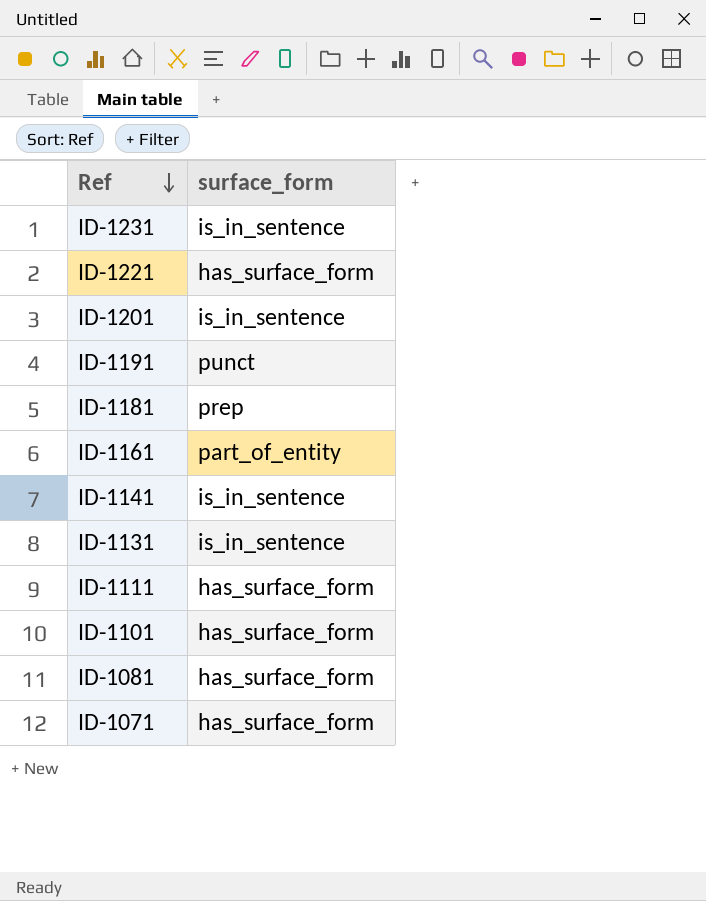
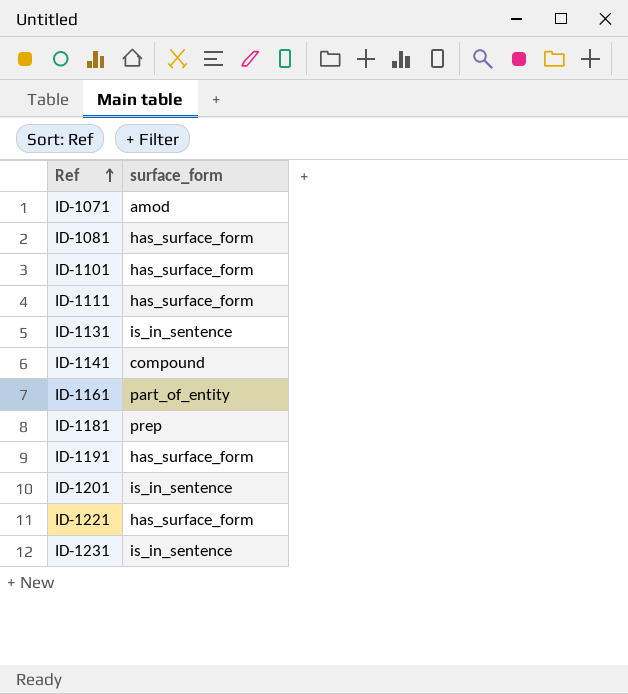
row order: Ref descending -> Ref ascending
ID-1071 | surface_form: has_surface_form -> amod
ID-1141 | surface_form: is_in_sentence -> compound
ID-1191 | surface_form: punct -> has_surface_form

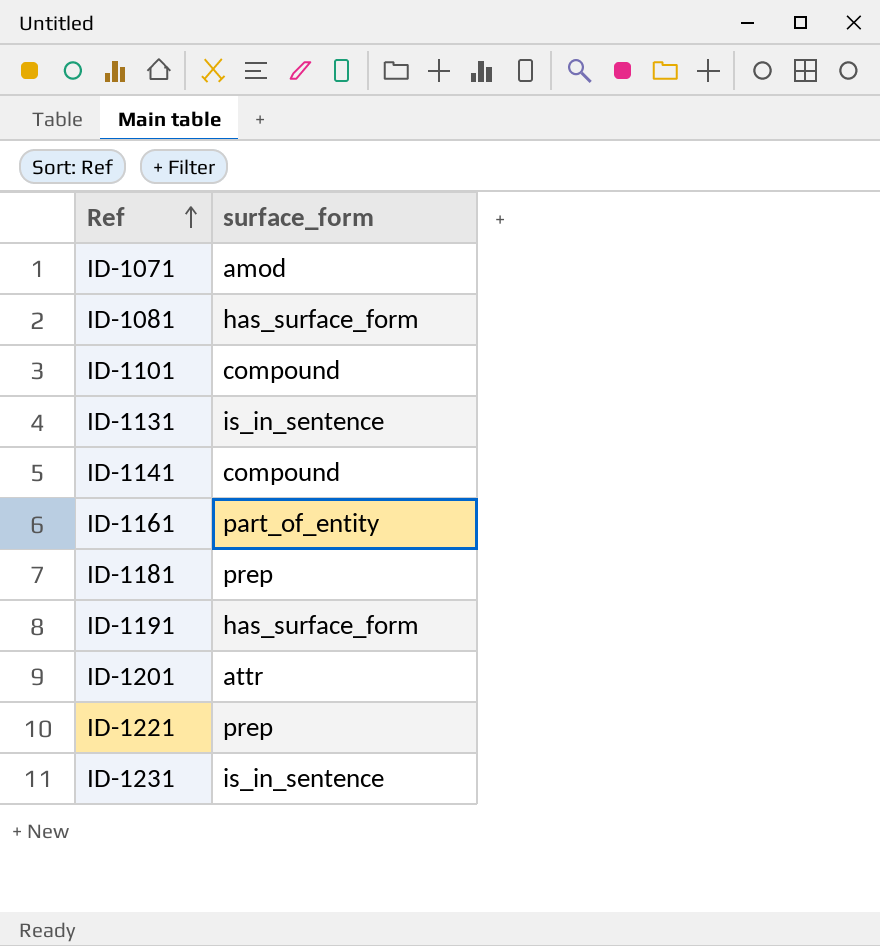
row ID-1111: has_surface_form -> none
ID-1101 | surface_form: has_surface_form -> compound
ID-1201 | surface_form: is_in_sentence -> attr
ID-1221 | surface_form: has_surface_form -> prep

